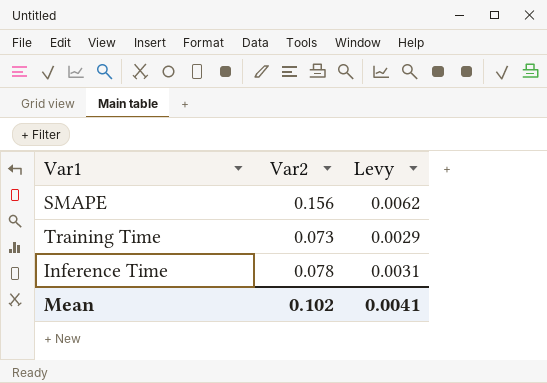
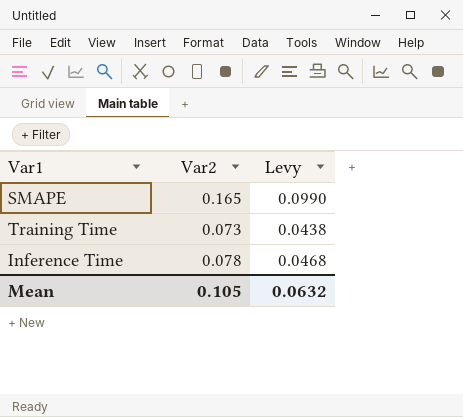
column Levy | formula: [Var2] * 0.04 -> [Var2] * 0.6
SMAPE | Var2: 0.156 -> 0.165
Mean | Var2: 0.102 -> 0.105
Mean | Levy: 0.0041 -> 0.0632

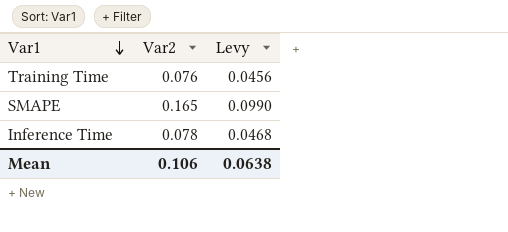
row order: none -> Var1 descending
Training Time | Var2: 0.073 -> 0.076
Training Time | Levy: 0.0438 -> 0.0456
Mean | Var2: 0.105 -> 0.106
Mean | Levy: 0.0632 -> 0.0638

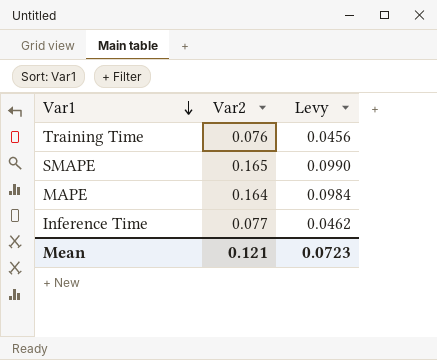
row MAPE: none -> 0.164 | 0.0984
Inference Time | Var2: 0.078 -> 0.077
Inference Time | Levy: 0.0468 -> 0.0462
Mean | Var2: 0.106 -> 0.121
Mean | Levy: 0.0638 -> 0.0723

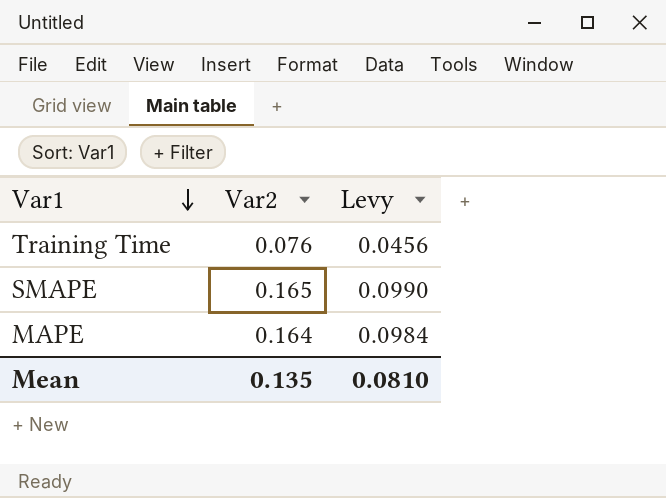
row Inference Time: 0.077 | 0.0462 -> none
Mean | Var2: 0.121 -> 0.135
Mean | Levy: 0.0723 -> 0.0810

